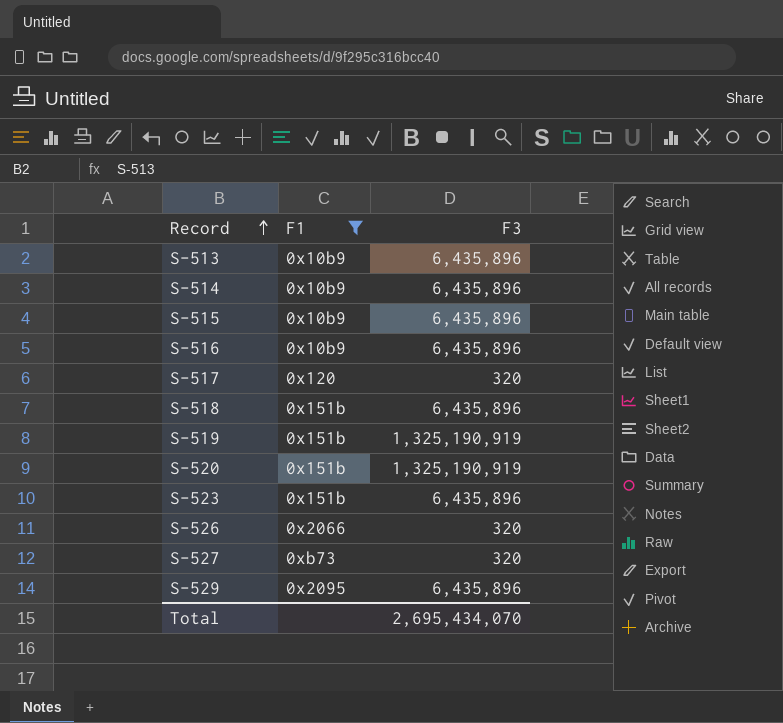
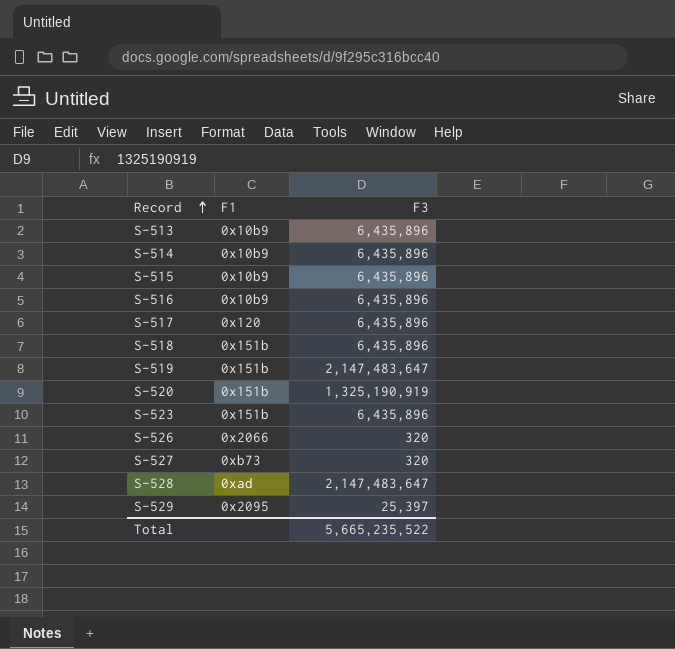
filter: F1 != 0xad -> none
S-517 | F3: 320 -> 6,435,896
S-519 | F3: 1,325,190,919 -> 2,147,483,647
S-529 | F3: 6,435,896 -> 25,397
Total | F3: 2,695,434,070 -> 5,665,235,522

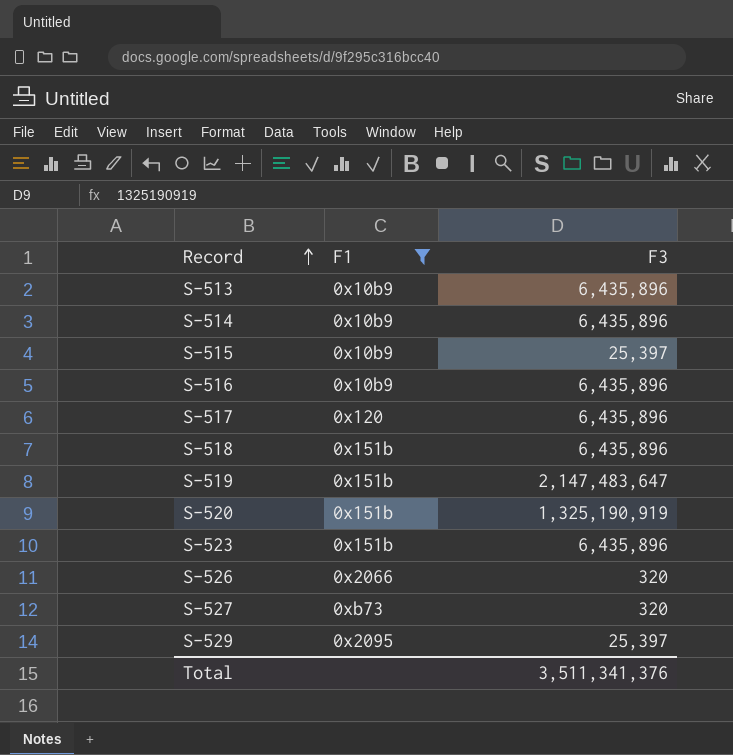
filter: none -> F1 != 0xad
S-515 | F3: 6,435,896 -> 25,397
Total | F3: 5,665,235,522 -> 3,511,341,376

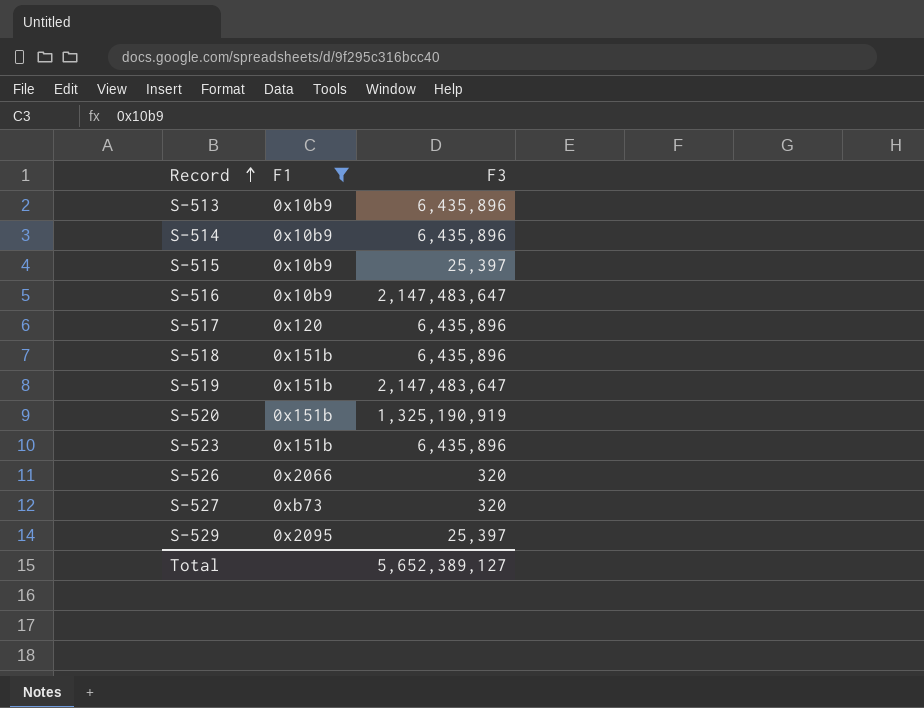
S-516 | F3: 6,435,896 -> 2,147,483,647
Total | F3: 3,511,341,376 -> 5,652,389,127

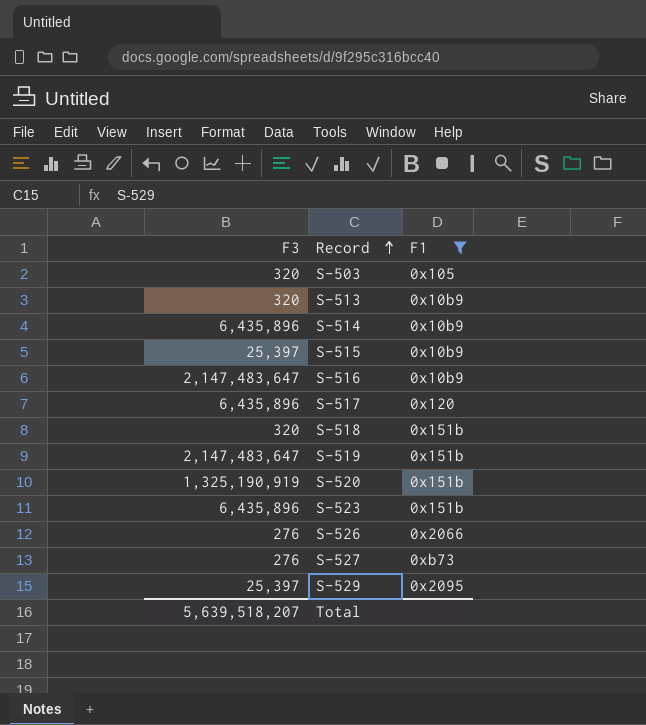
column F3 | position: 3 -> 1
row S-503: none -> 320 | 0x105
S-513 | F3: 6,435,896 -> 320
S-518 | F3: 6,435,896 -> 320
S-526 | F3: 320 -> 276
S-527 | F3: 320 -> 276
Total | F3: 5,652,389,127 -> 5,639,518,207

